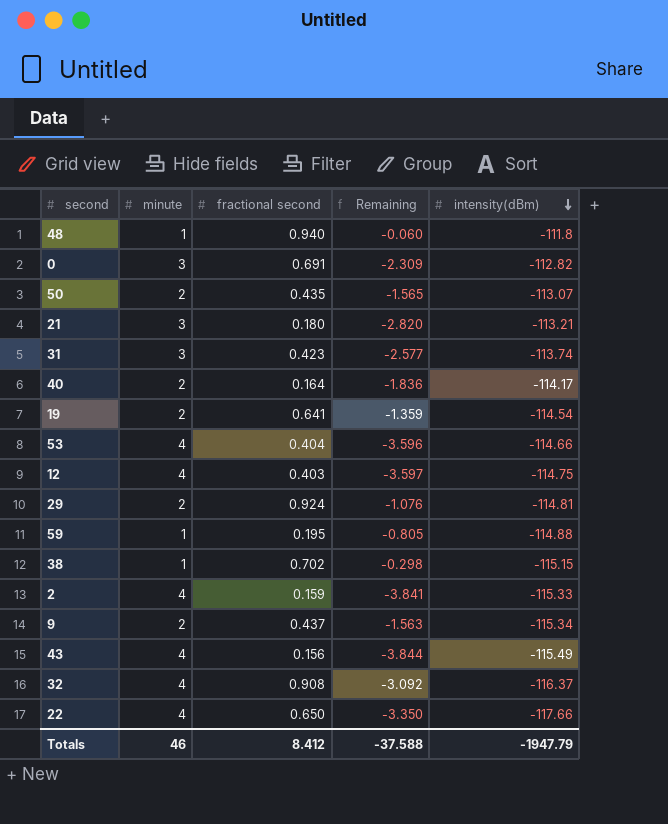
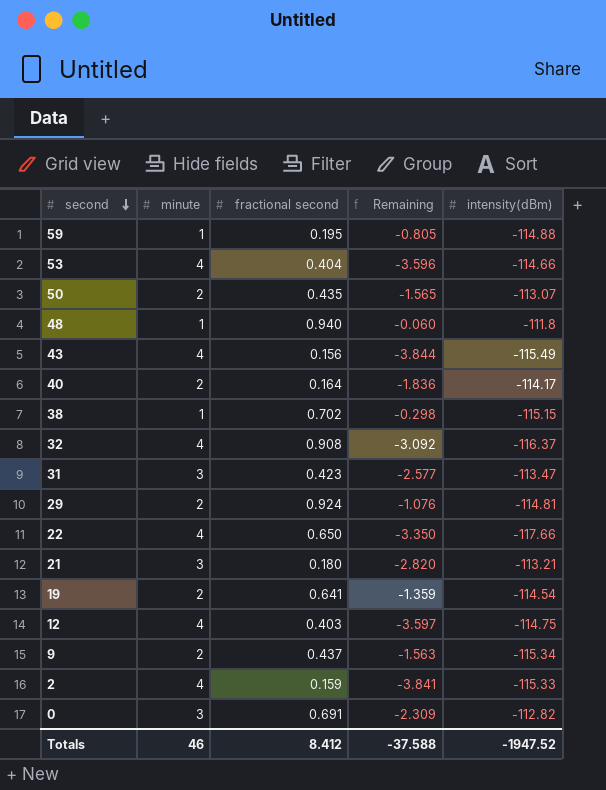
row order: intensity(dBm) descending -> second descending
31 | intensity(dBm): -113.74 -> -113.47
Totals | intensity(dBm): -1947.79 -> -1947.52

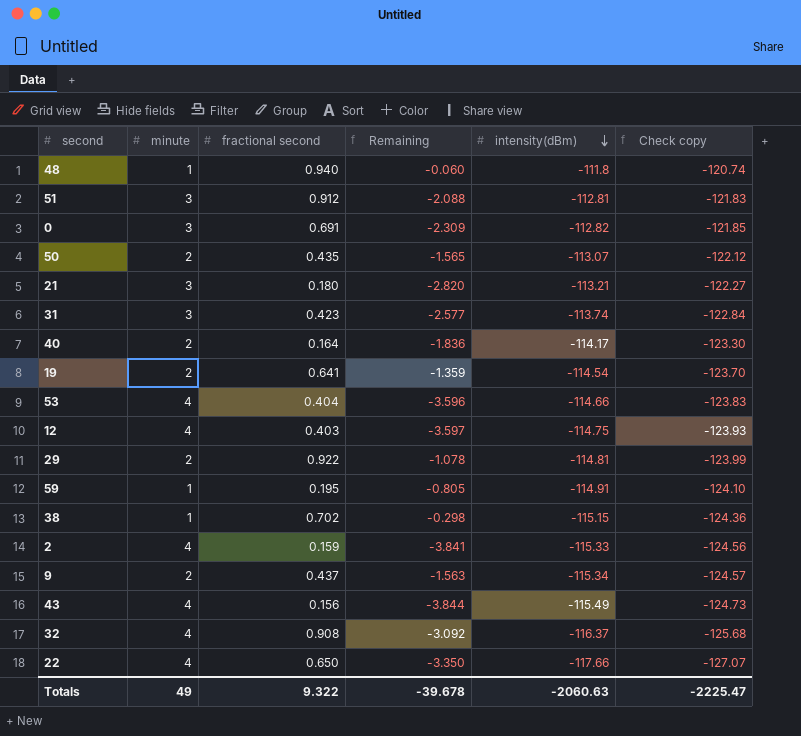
row order: second descending -> intensity(dBm) descending
column Check copy | formula: none -> [intensity(dBm)] * 1.08
row 51: none -> 3 | 0.912 | -2.088 | -112.81 | -121.83
31 | intensity(dBm): -113.47 -> -113.74
29 | fractional second: 0.924 -> 0.922
29 | Remaining: -1.076 -> -1.078
59 | intensity(dBm): -114.88 -> -114.91
Totals | minute: 46 -> 49
Totals | fractional second: 8.412 -> 9.322
Totals | Remaining: -37.588 -> -39.678
Totals | intensity(dBm): -1947.52 -> -2060.63

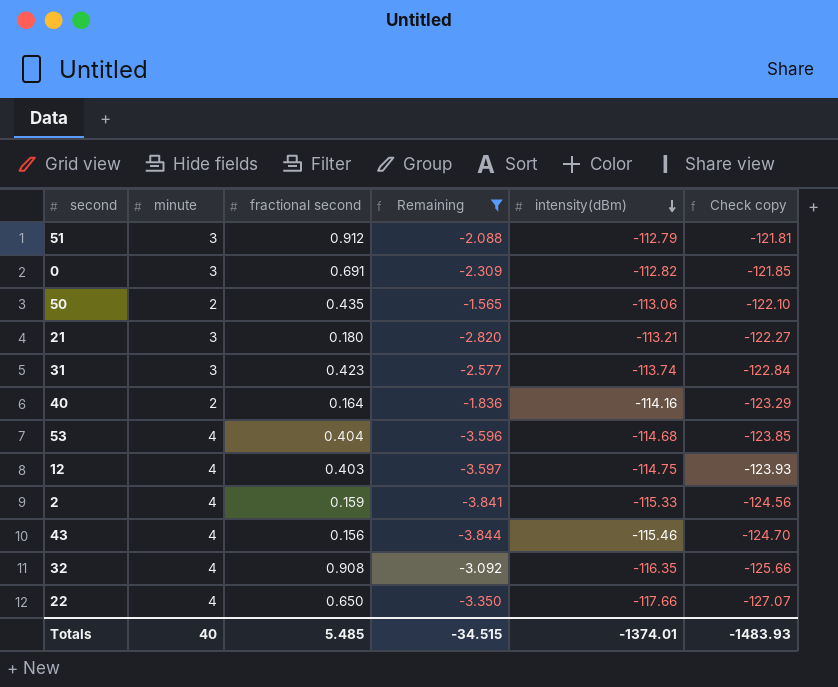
filter: none -> Remaining <= -1.565
51 | intensity(dBm): -112.81 -> -112.79
51 | Check copy: -121.83 -> -121.81
50 | intensity(dBm): -113.07 -> -113.06
50 | Check copy: -122.12 -> -122.10
40 | intensity(dBm): -114.17 -> -114.16
40 | Check copy: -123.30 -> -123.29
53 | intensity(dBm): -114.66 -> -114.68
53 | Check copy: -123.83 -> -123.85
43 | intensity(dBm): -115.49 -> -115.46
43 | Check copy: -124.73 -> -124.70
32 | intensity(dBm): -116.37 -> -116.35
32 | Check copy: -125.68 -> -125.66
Totals | minute: 49 -> 40
Totals | fractional second: 9.322 -> 5.485
Totals | Remaining: -39.678 -> -34.515
Totals | intensity(dBm): -2060.63 -> -1374.01
Totals | Check copy: -2225.47 -> -1483.93

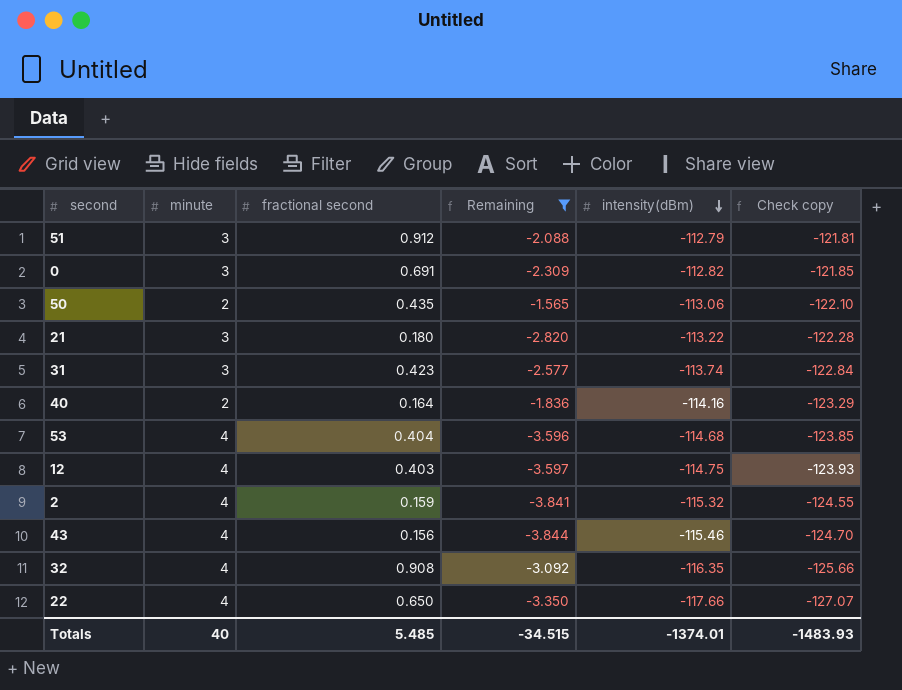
21 | intensity(dBm): -113.21 -> -113.22
21 | Check copy: -122.27 -> -122.28
2 | intensity(dBm): -115.33 -> -115.32
2 | Check copy: -124.56 -> -124.55

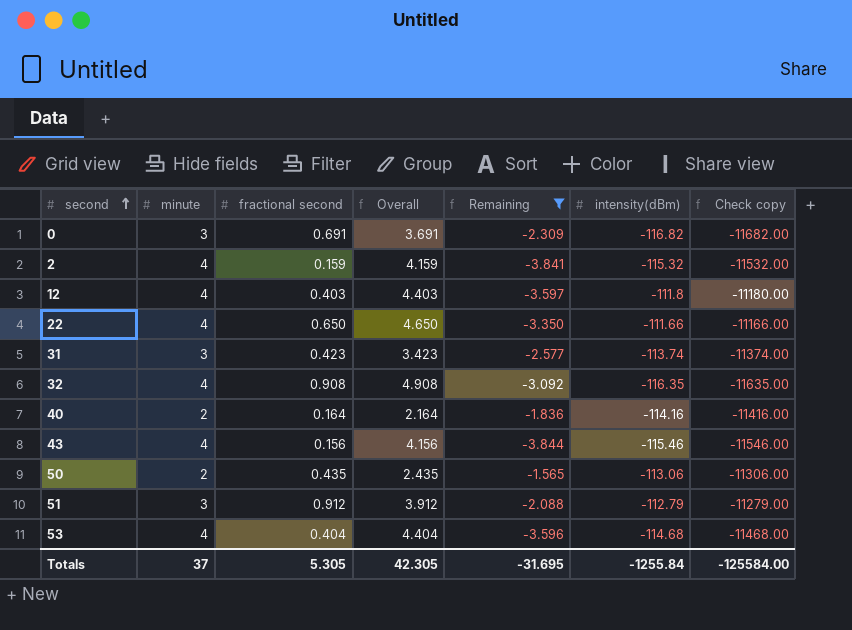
row order: intensity(dBm) descending -> second ascending
column Overall | formula: none -> [minute] + [fractional second]
column Check copy | formula: [intensity(dBm)] * 1.08 -> [intensity(dBm)] * 100
row 21: 3 | 0.180 | -2.820 | -113.22 | -122.28 -> none
0 | intensity(dBm): -112.82 -> -116.82
12 | intensity(dBm): -114.75 -> -111.8
22 | intensity(dBm): -117.66 -> -111.66
Totals | minute: 40 -> 37
Totals | fractional second: 5.485 -> 5.305
Totals | Remaining: -34.515 -> -31.695
Totals | intensity(dBm): -1374.01 -> -1255.84
Totals | Check copy: -1483.93 -> -125584.00

